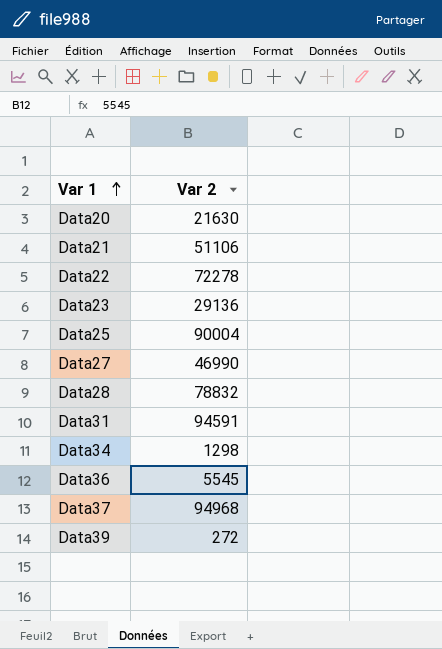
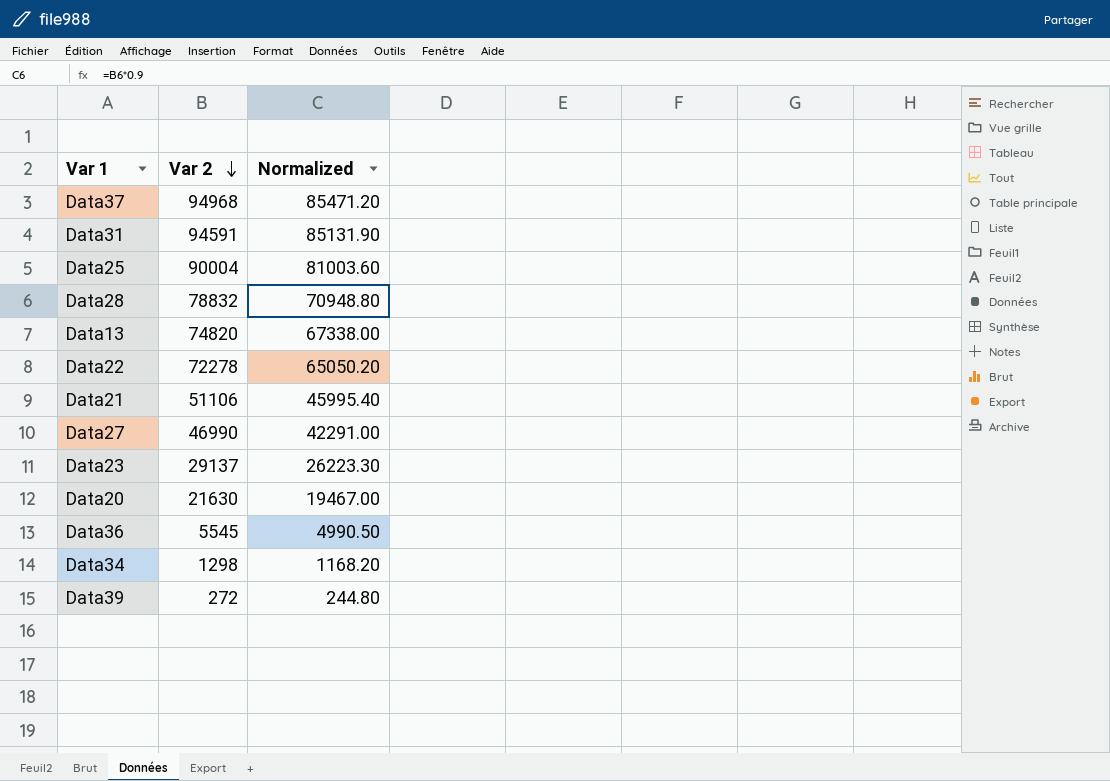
row order: Var 1 ascending -> Var 2 descending
column Normalized | formula: none -> [Var 2] * 0.9
row Data13: none -> 74820 | 67338.00
Data23 | Var 2: 29136 -> 29137

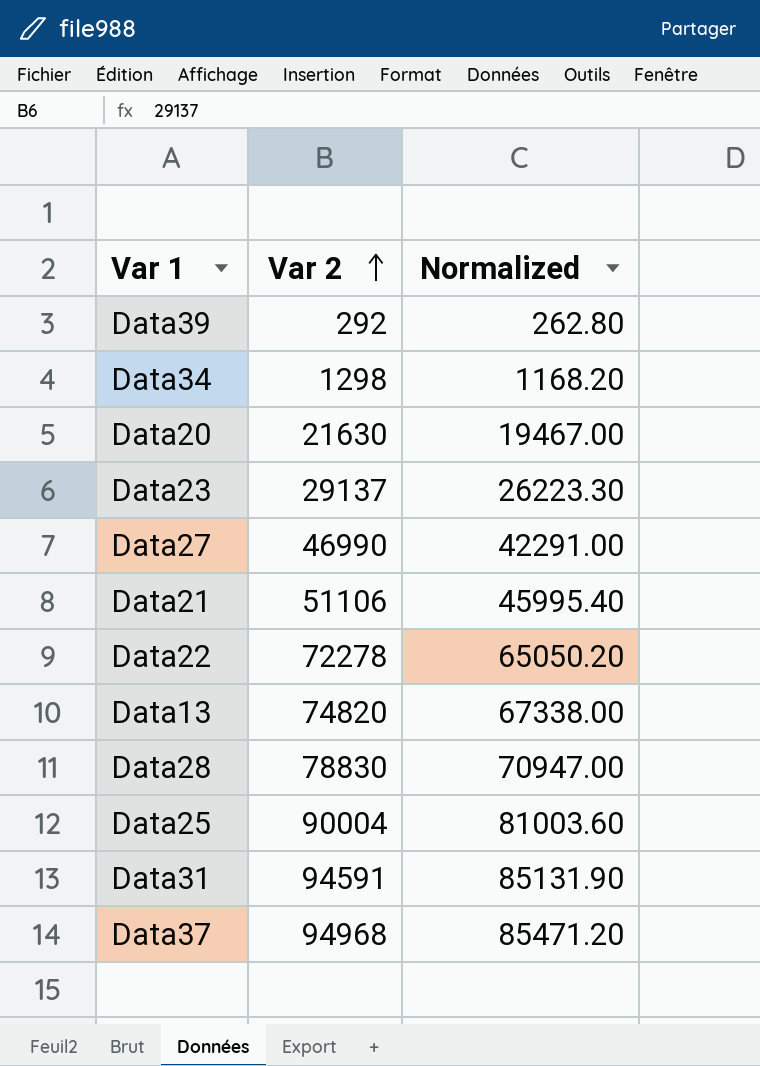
row order: Var 2 descending -> Var 2 ascending
row Data36: 5545 | 4990.50 -> none
Data39 | Var 2: 272 -> 292
Data39 | Normalized: 244.80 -> 262.80
Data28 | Var 2: 78832 -> 78830
Data28 | Normalized: 70948.80 -> 70947.00

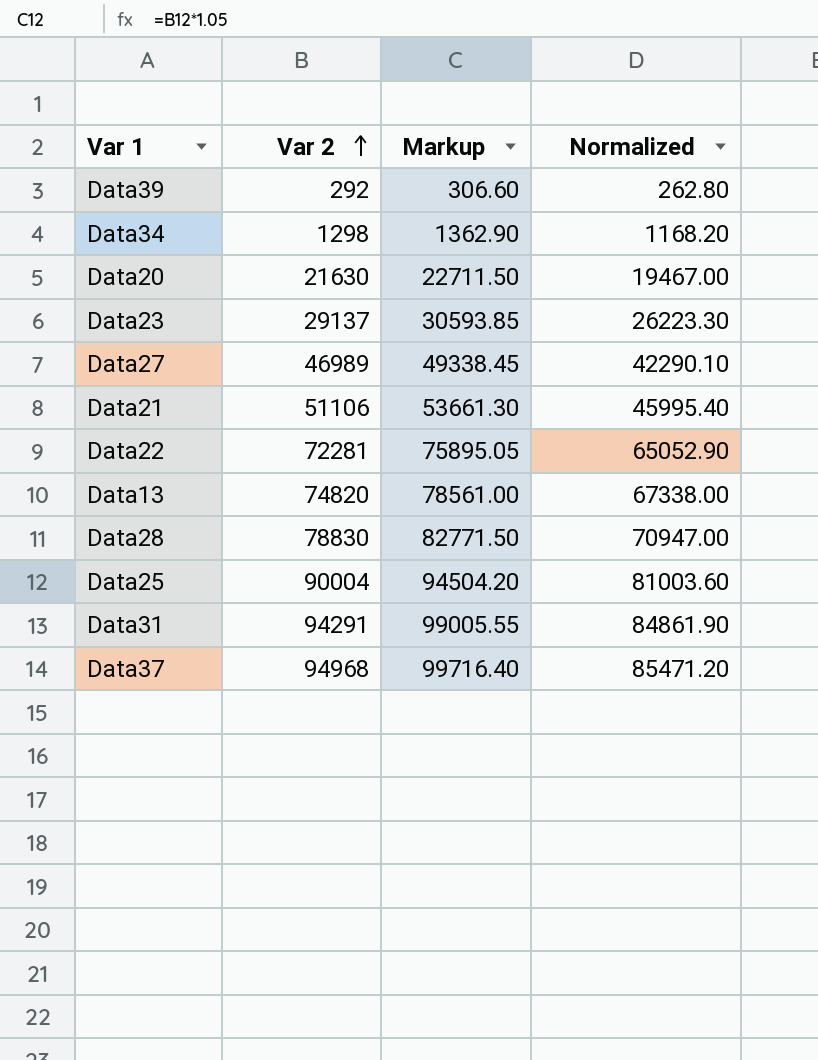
column Markup | formula: none -> [Var 2] * 1.05
Data27 | Var 2: 46990 -> 46989
Data27 | Normalized: 42291.00 -> 42290.10
Data22 | Var 2: 72278 -> 72281
Data22 | Normalized: 65050.20 -> 65052.90
Data31 | Var 2: 94591 -> 94291
Data31 | Normalized: 85131.90 -> 84861.90

